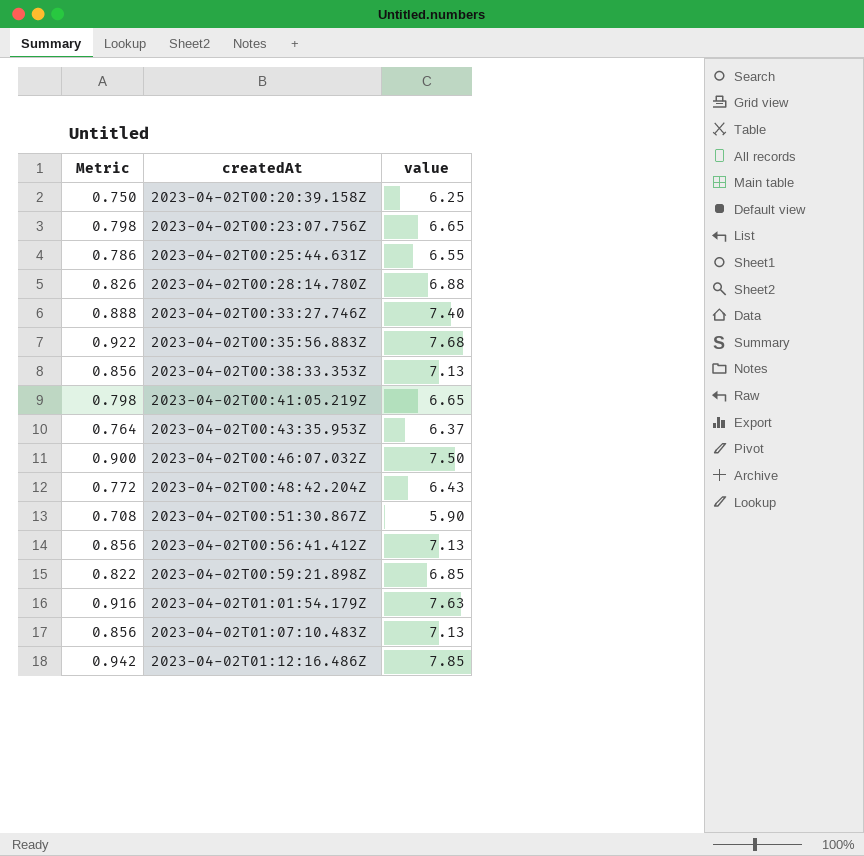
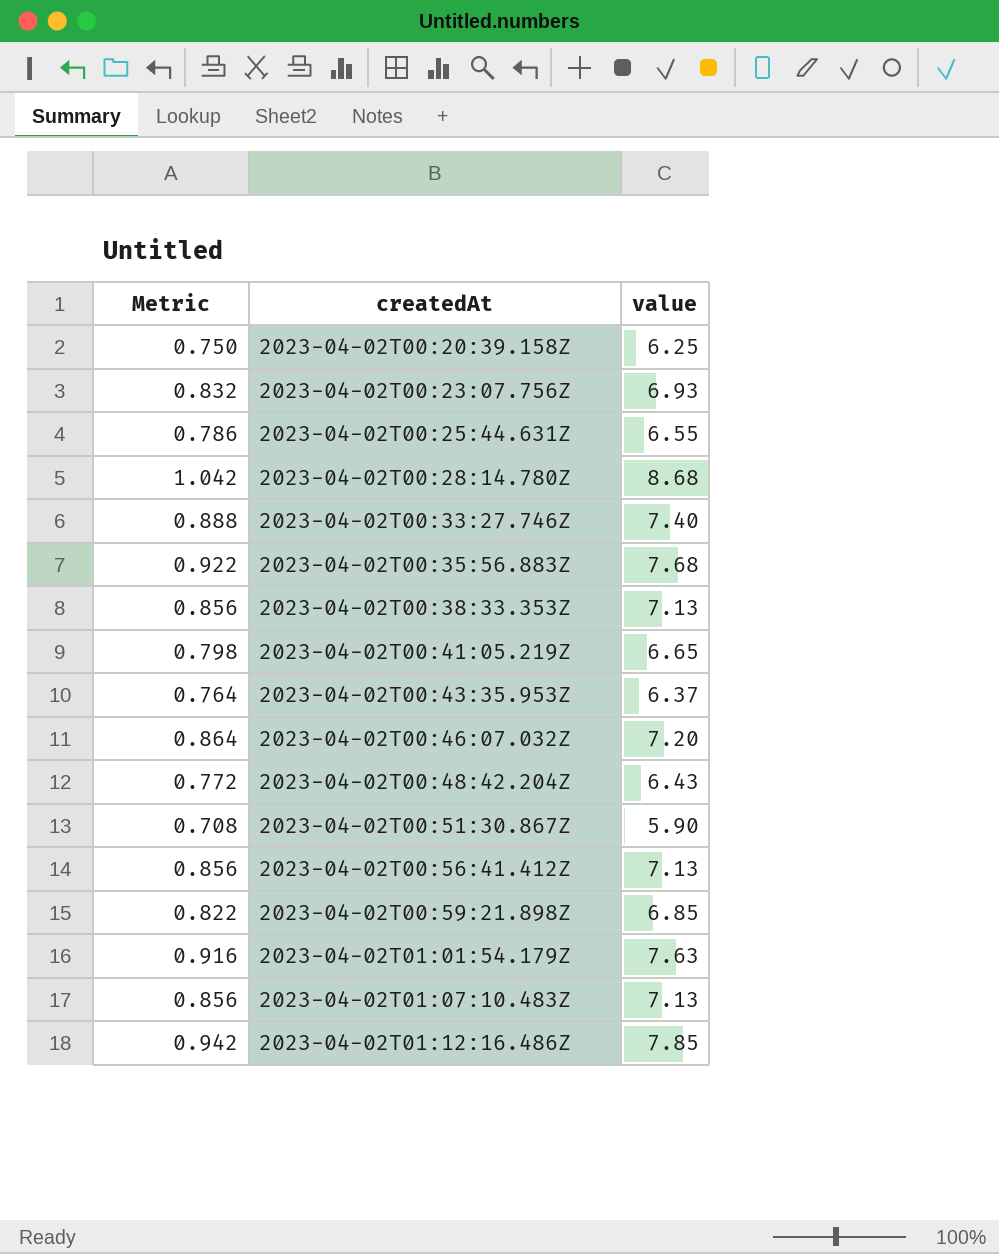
2023-04-02T00:23:07.756Z | Metric: 0.798 -> 0.832
2023-04-02T00:23:07.756Z | value: 6.65 -> 6.93
2023-04-02T00:28:14.780Z | Metric: 0.826 -> 1.042
2023-04-02T00:28:14.780Z | value: 6.88 -> 8.68
2023-04-02T00:46:07.032Z | Metric: 0.900 -> 0.864
2023-04-02T00:46:07.032Z | value: 7.50 -> 7.20

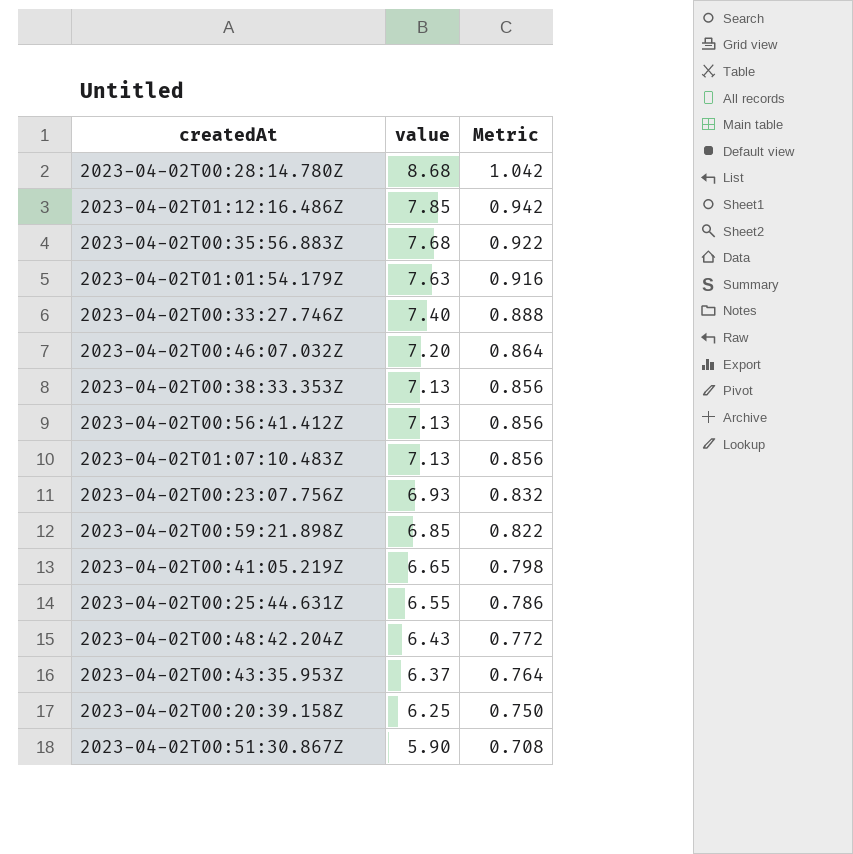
row order: createdAt ascending -> value descending
column Metric | position: 1 -> 3

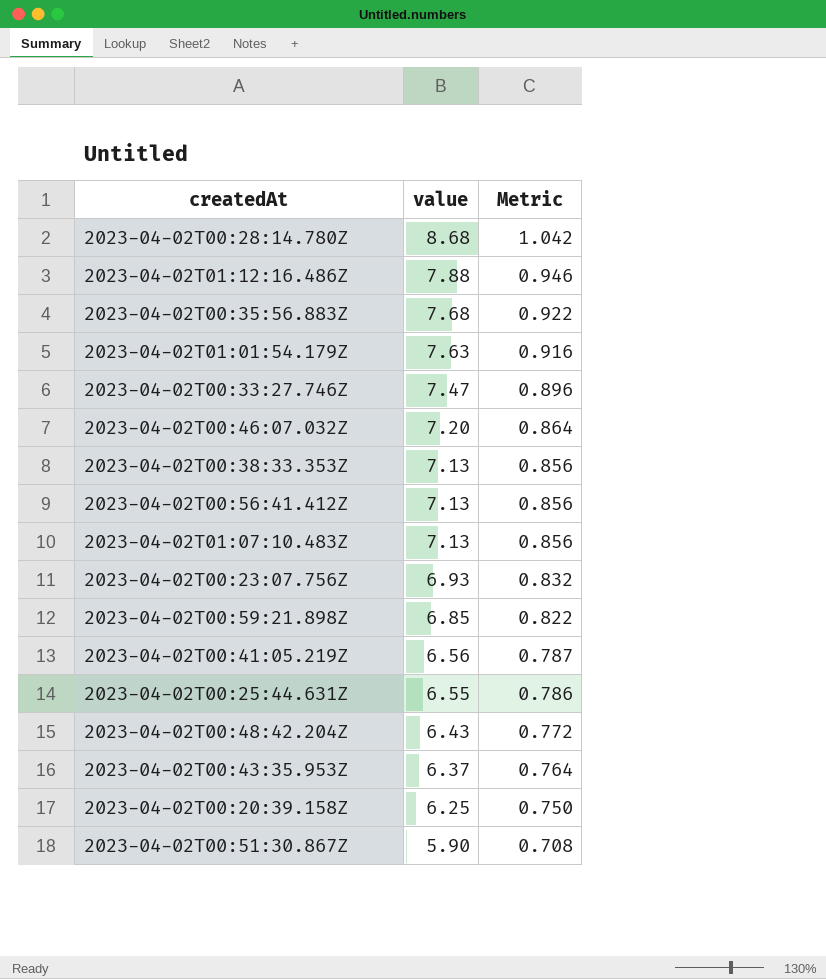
2023-04-02T01:12:16.486Z | value: 7.85 -> 7.88
2023-04-02T01:12:16.486Z | Metric: 0.942 -> 0.946
2023-04-02T00:33:27.746Z | value: 7.40 -> 7.47
2023-04-02T00:33:27.746Z | Metric: 0.888 -> 0.896
2023-04-02T00:41:05.219Z | value: 6.65 -> 6.56
2023-04-02T00:41:05.219Z | Metric: 0.798 -> 0.787

